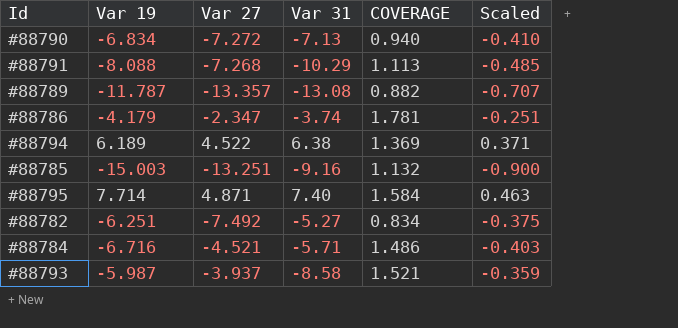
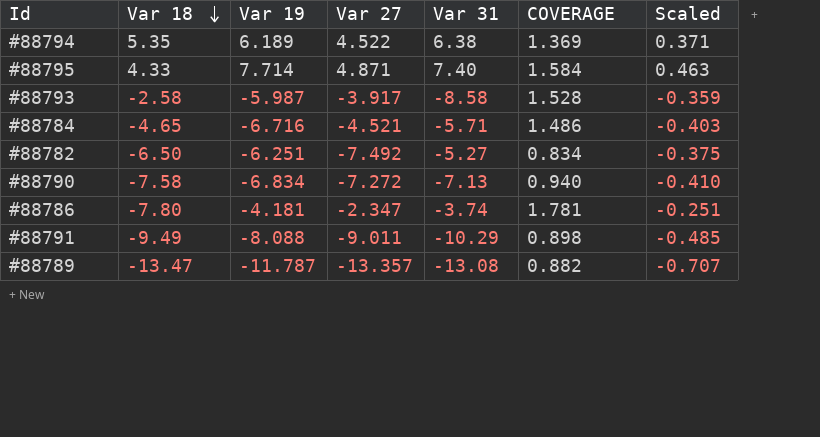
row order: none -> Var 18 descending
column Var 18 | position: none -> 2
row #88785: -15.003 | -13.251 | -9.16 | 1.132 | -0.900 -> none
#88793 | Var 27: -3.937 -> -3.917
#88793 | COVERAGE: 1.521 -> 1.528
#88786 | Var 19: -4.179 -> -4.181
#88791 | Var 27: -7.268 -> -9.011
#88791 | COVERAGE: 1.113 -> 0.898

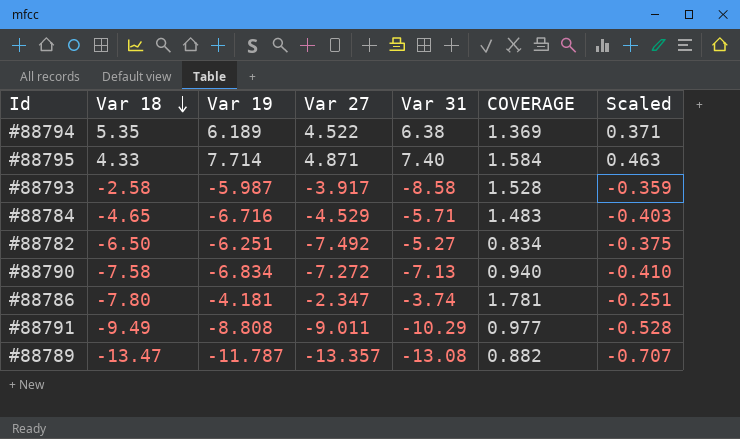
#88784 | Var 27: -4.521 -> -4.529
#88784 | COVERAGE: 1.486 -> 1.483
#88791 | Var 19: -8.088 -> -8.808
#88791 | COVERAGE: 0.898 -> 0.977
#88791 | Scaled: -0.485 -> -0.528

